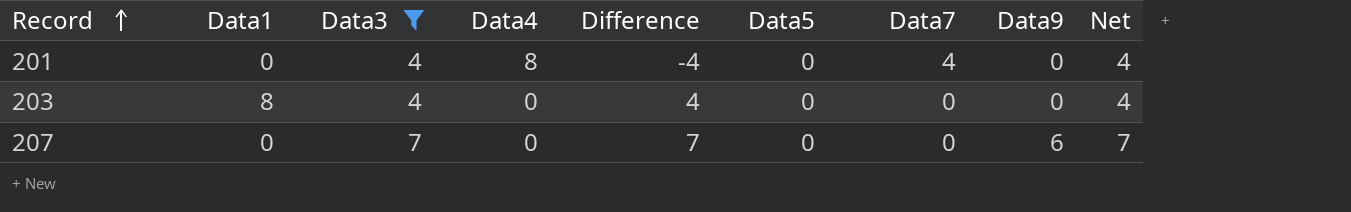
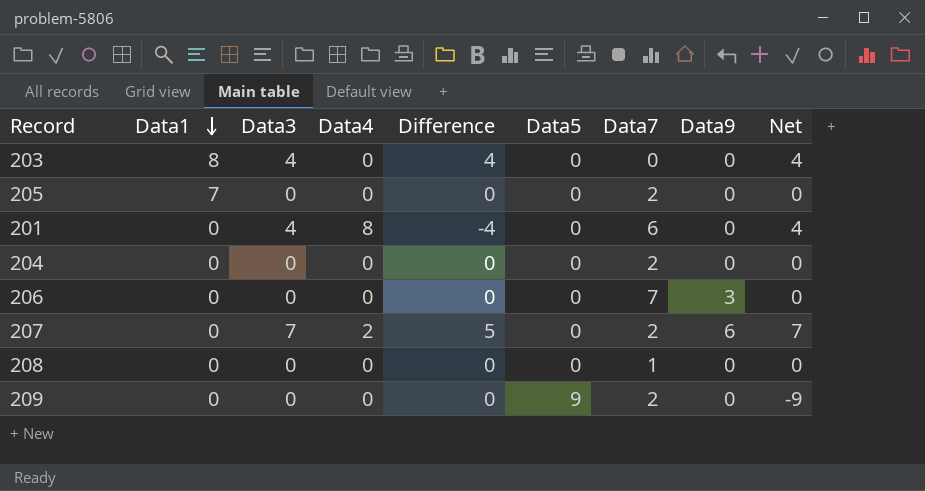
filter: Data3 != 0 -> none
row order: Record ascending -> Data1 descending
201 | Data7: 4 -> 6
207 | Data4: 0 -> 2
207 | Difference: 7 -> 5
207 | Data7: 0 -> 2

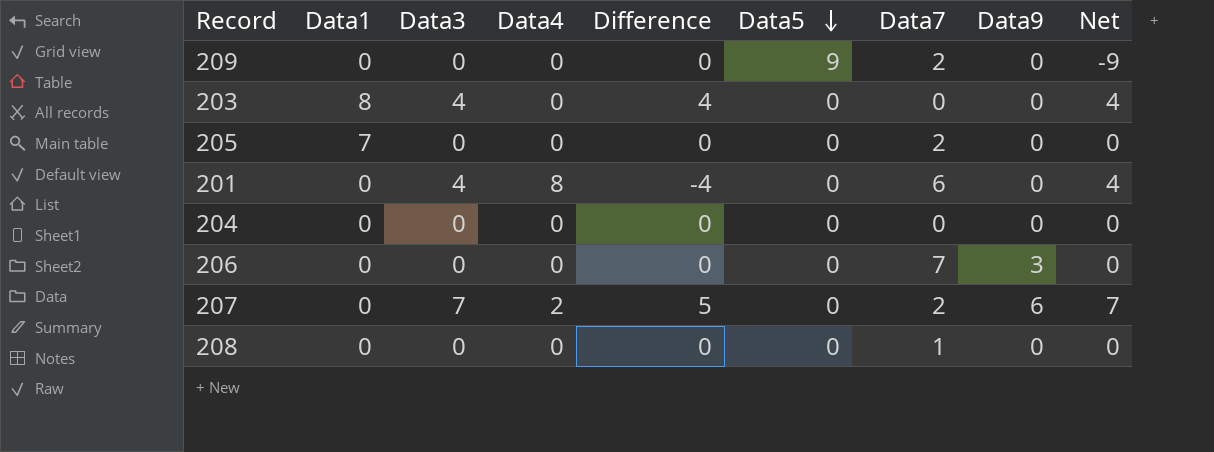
row order: Data1 descending -> Data5 descending
204 | Data7: 2 -> 0

